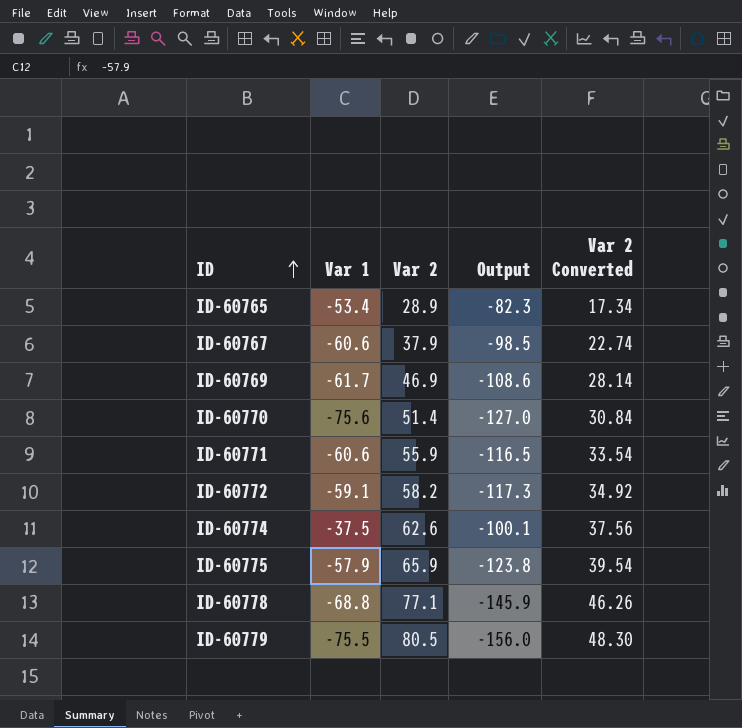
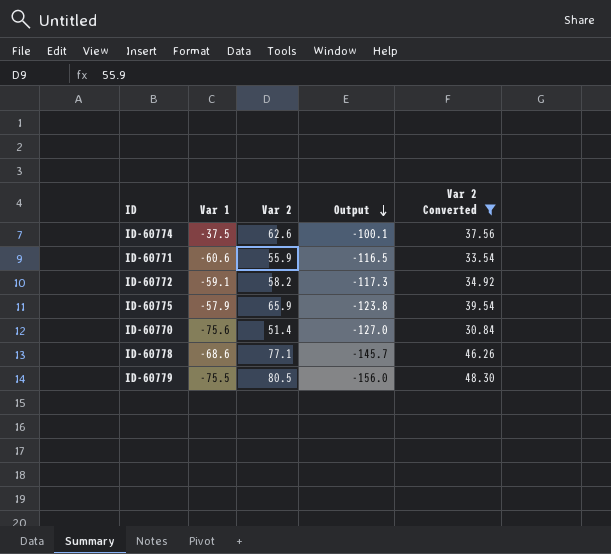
filter: none -> Var 2 Converted >= 30.84
row order: ID ascending -> Output descending
ID-60778 | Var 1: -68.8 -> -68.6
ID-60778 | Output: -145.9 -> -145.7

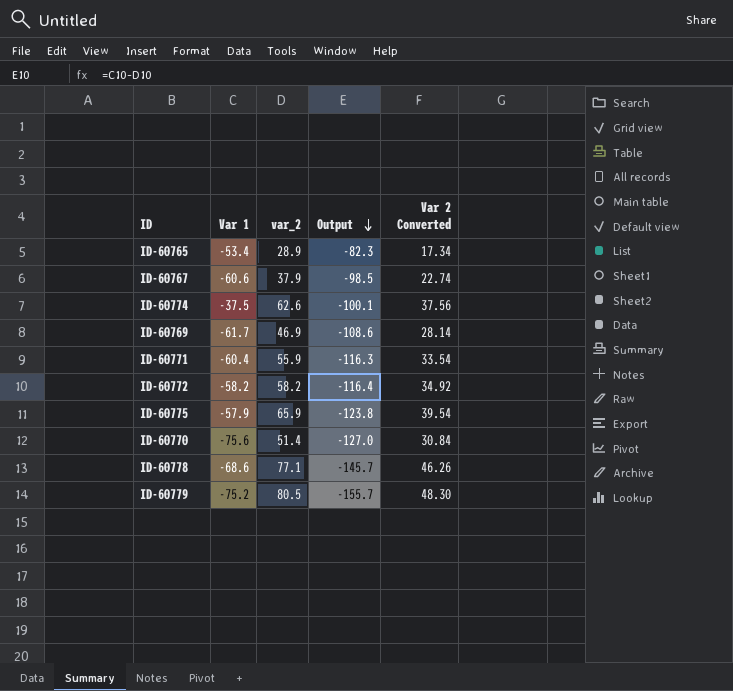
filter: Var 2 Converted >= 30.84 -> none
column name: Var 2 -> var_2
ID-60771 | Var 1: -60.6 -> -60.4
ID-60771 | Output: -116.5 -> -116.3
ID-60772 | Var 1: -59.1 -> -58.2
ID-60772 | Output: -117.3 -> -116.4
ID-60779 | Var 1: -75.5 -> -75.2
ID-60779 | Output: -156.0 -> -155.7

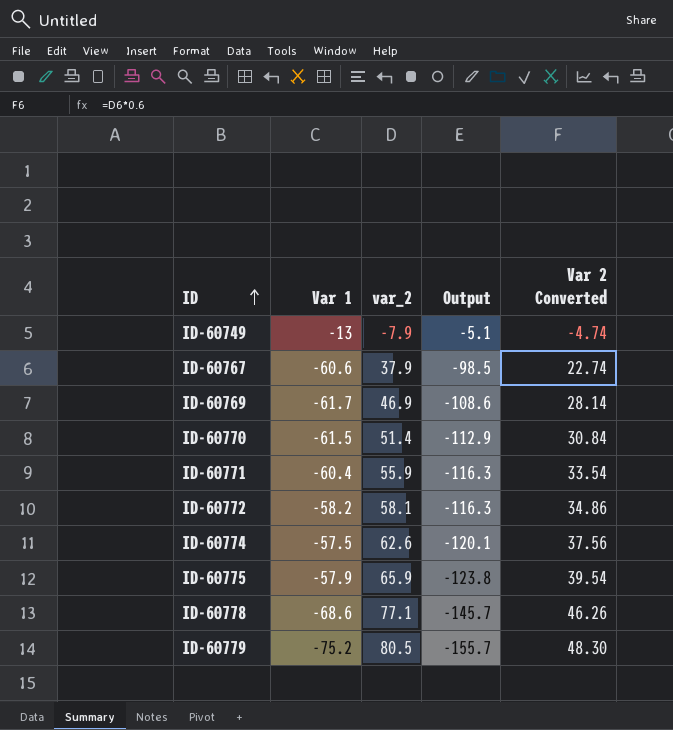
row order: Output descending -> ID ascending
row ID-60765: -53.4 | 28.9 | -82.3 | 17.34 -> none
row ID-60749: none -> -13 | -7.9 | -5.1 | -4.74
ID-60770 | Var 1: -75.6 -> -61.5
ID-60770 | Output: -127.0 -> -112.9
ID-60772 | var_2: 58.2 -> 58.1
ID-60772 | Output: -116.4 -> -116.3
ID-60772 | Var 2 Converted: 34.92 -> 34.86
ID-60774 | Var 1: -37.5 -> -57.5
ID-60774 | Output: -100.1 -> -120.1

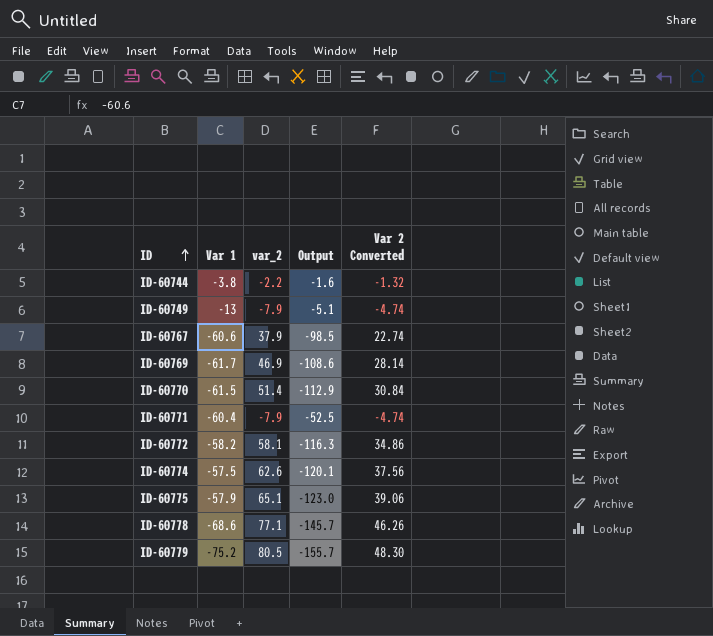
row ID-60744: none -> -3.8 | -2.2 | -1.6 | -1.32
ID-60771 | var_2: 55.9 -> -7.9
ID-60771 | Output: -116.3 -> -52.5
ID-60771 | Var 2 Converted: 33.54 -> -4.74
ID-60775 | var_2: 65.9 -> 65.1
ID-60775 | Output: -123.8 -> -123.0
ID-60775 | Var 2 Converted: 39.54 -> 39.06

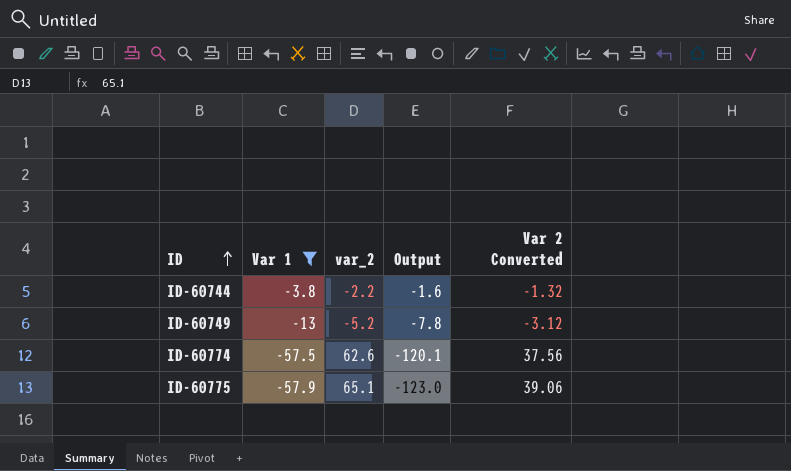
filter: none -> Var 1 >= -57.9
ID-60749 | var_2: -7.9 -> -5.2
ID-60749 | Output: -5.1 -> -7.8
ID-60749 | Var 2 Converted: -4.74 -> -3.12

